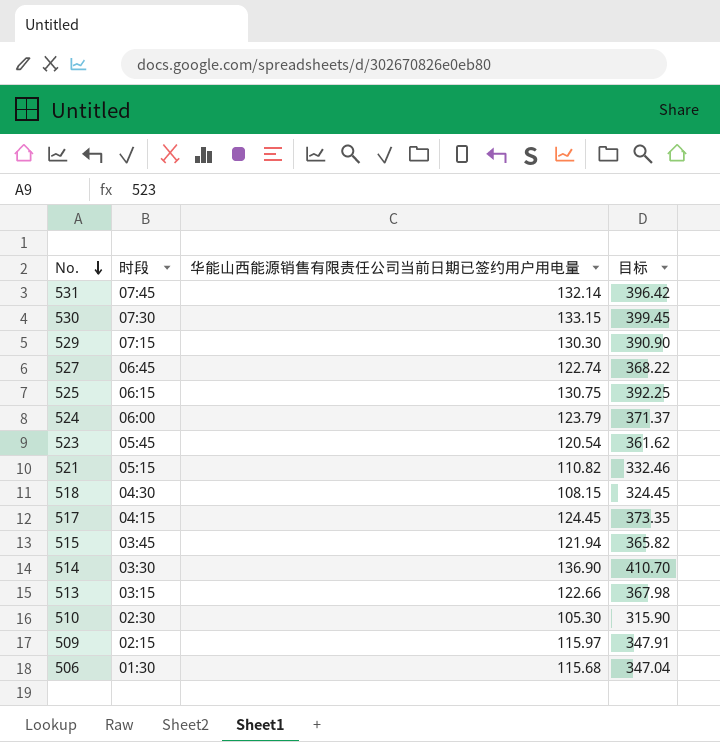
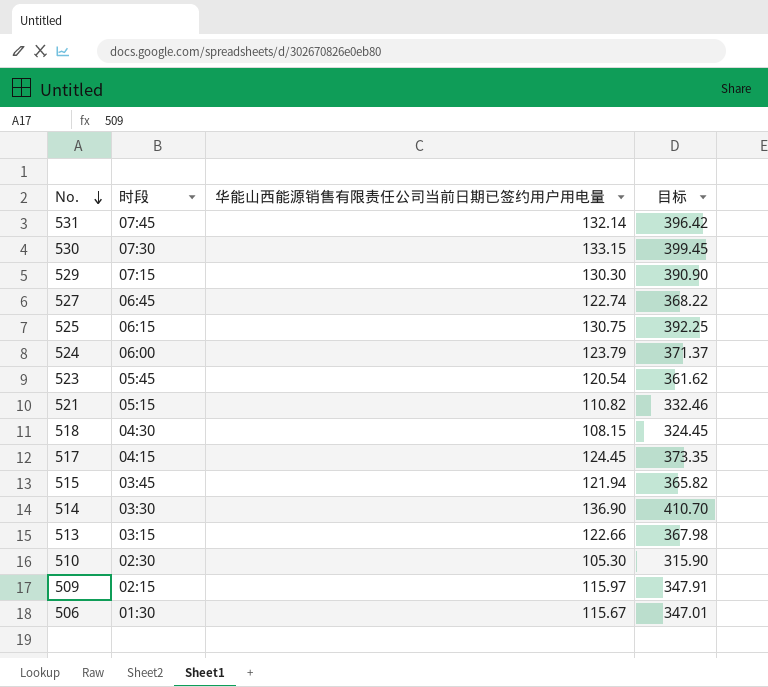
506 | 华能山西能源销售有限责任公司当前日期已签约用户用电量: 115.68 -> 115.67
506 | 目标: 347.04 -> 347.01

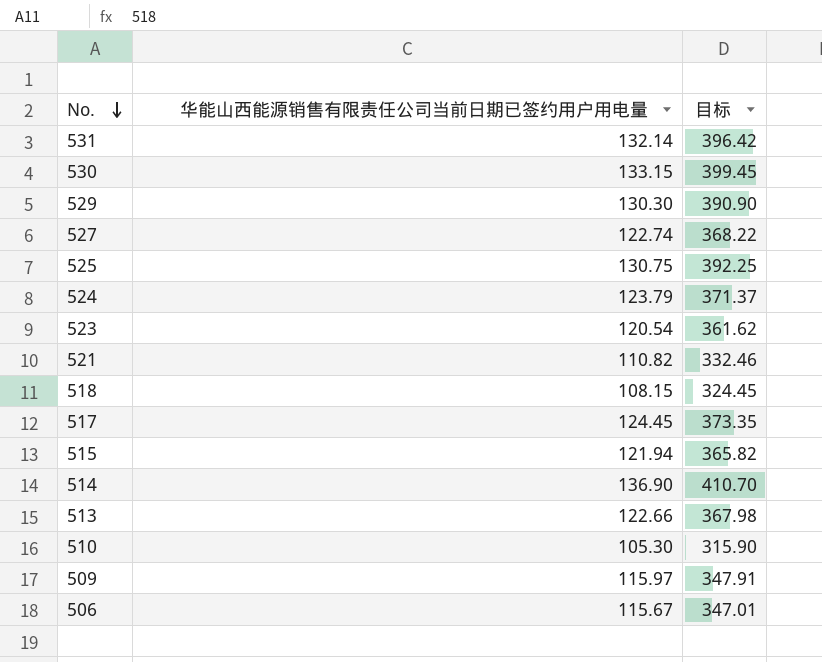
column 时段 | position: 2 -> none

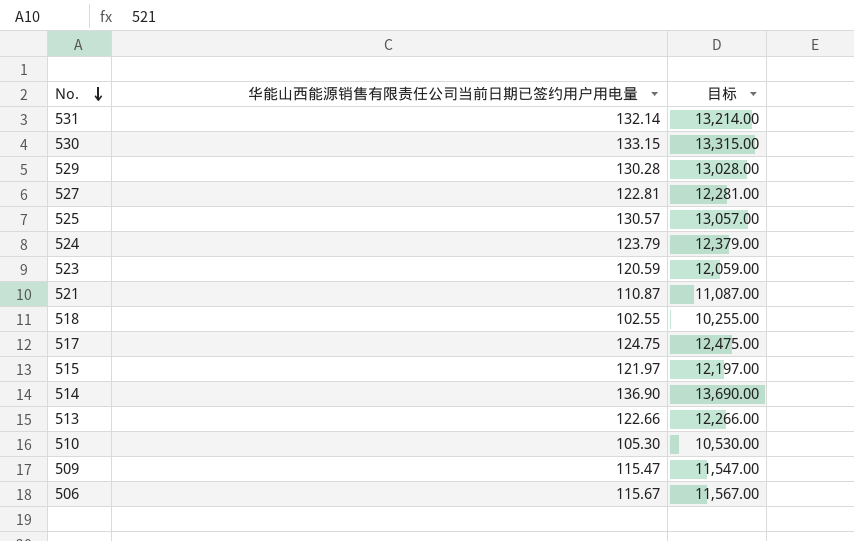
column 目标 | formula: [华能山西能源销售有限责任公司当前日期已签约用户用电量] * 3 -> [华能山西能源销售有限责任公司当前日期已签约用户用电量] * 100
529 | 华能山西能源销售有限责任公司当前日期已签约用户用电量: 130.30 -> 130.28
527 | 华能山西能源销售有限责任公司当前日期已签约用户用电量: 122.74 -> 122.81
525 | 华能山西能源销售有限责任公司当前日期已签约用户用电量: 130.75 -> 130.57
523 | 华能山西能源销售有限责任公司当前日期已签约用户用电量: 120.54 -> 120.59
521 | 华能山西能源销售有限责任公司当前日期已签约用户用电量: 110.82 -> 110.87
518 | 华能山西能源销售有限责任公司当前日期已签约用户用电量: 108.15 -> 102.55
517 | 华能山西能源销售有限责任公司当前日期已签约用户用电量: 124.45 -> 124.75
515 | 华能山西能源销售有限责任公司当前日期已签约用户用电量: 121.94 -> 121.97
509 | 华能山西能源销售有限责任公司当前日期已签约用户用电量: 115.97 -> 115.47

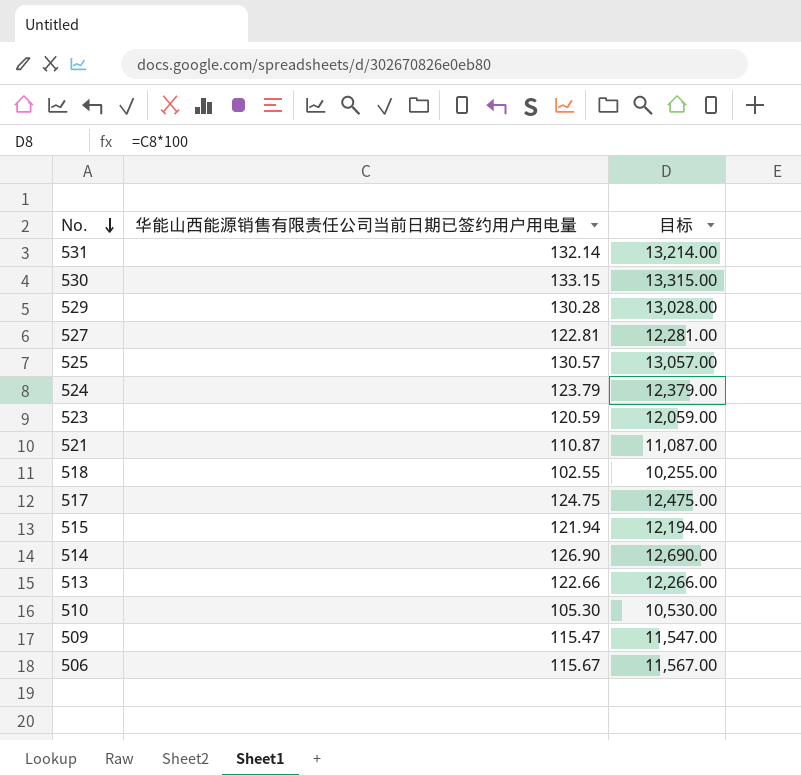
515 | 华能山西能源销售有限责任公司当前日期已签约用户用电量: 121.97 -> 121.94
515 | 目标: 12,197.00 -> 12,194.00
514 | 华能山西能源销售有限责任公司当前日期已签约用户用电量: 136.90 -> 126.90
514 | 目标: 13,690.00 -> 12,690.00

